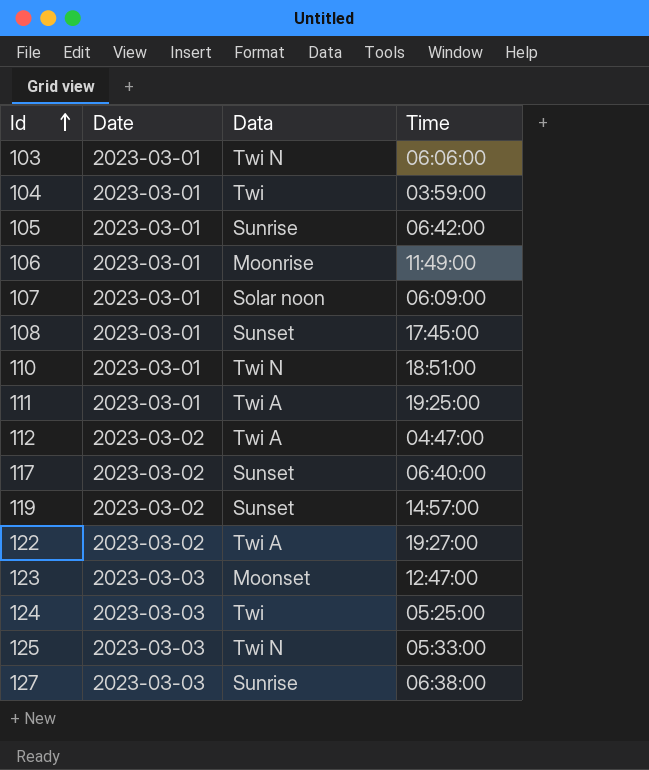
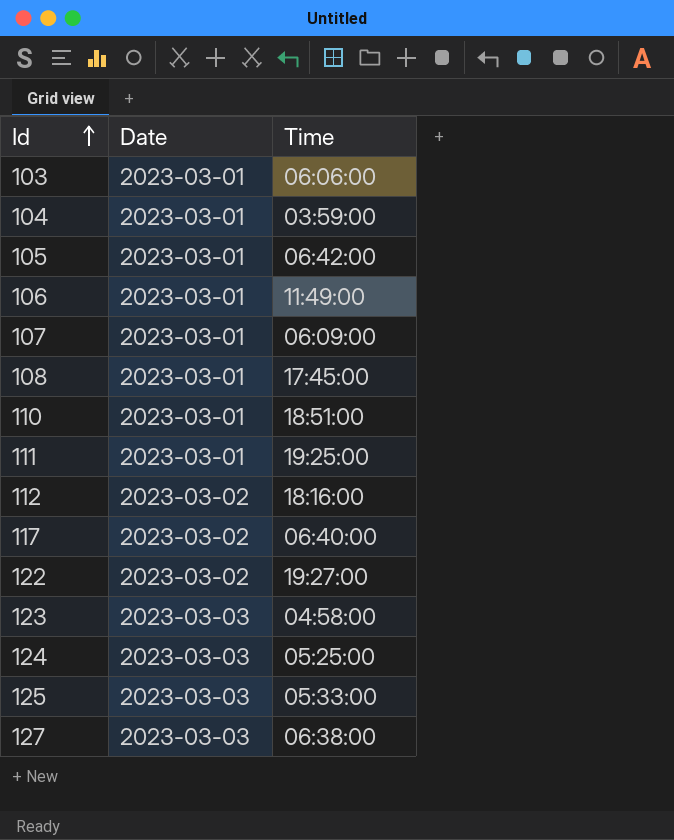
column Data | position: 3 -> none
row 119: 2023-03-02 | Sunset | 14:57:00 -> none
112 | Time: 04:47:00 -> 18:16:00
123 | Time: 12:47:00 -> 04:58:00

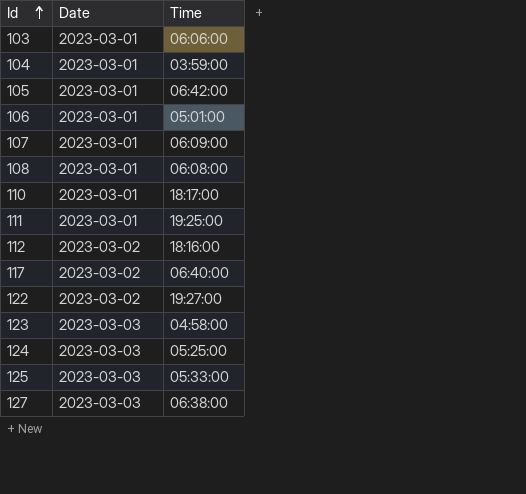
106 | Time: 11:49:00 -> 05:01:00
108 | Time: 17:45:00 -> 06:08:00
110 | Time: 18:51:00 -> 18:17:00

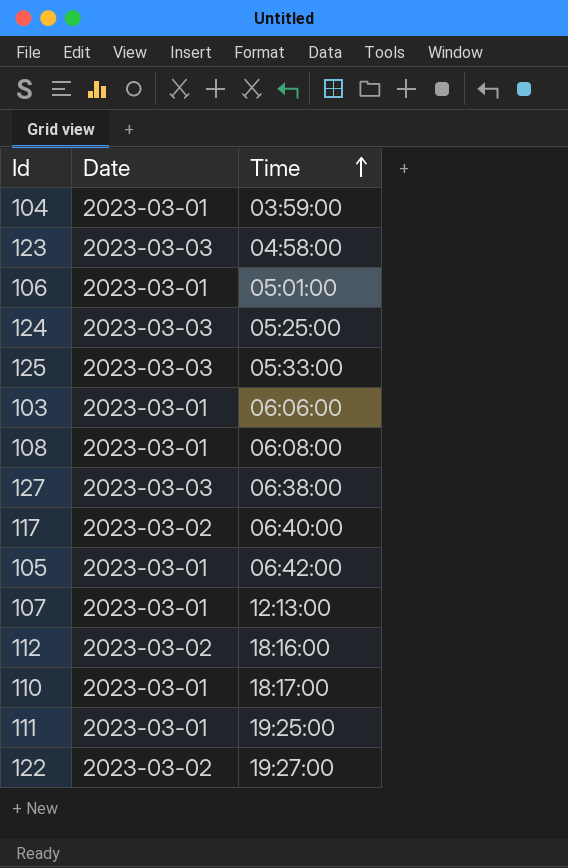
row order: Id ascending -> Time ascending
107 | Time: 06:09:00 -> 12:13:00

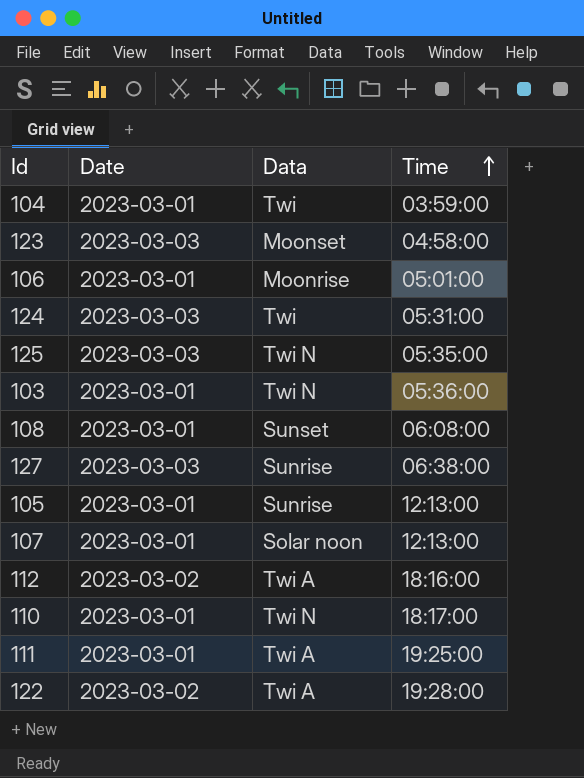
column Data | position: none -> 3
row 117: 2023-03-02 | 06:40:00 -> none
124 | Time: 05:25:00 -> 05:31:00
125 | Time: 05:33:00 -> 05:35:00
103 | Time: 06:06:00 -> 05:36:00
105 | Time: 06:42:00 -> 12:13:00
122 | Time: 19:27:00 -> 19:28:00

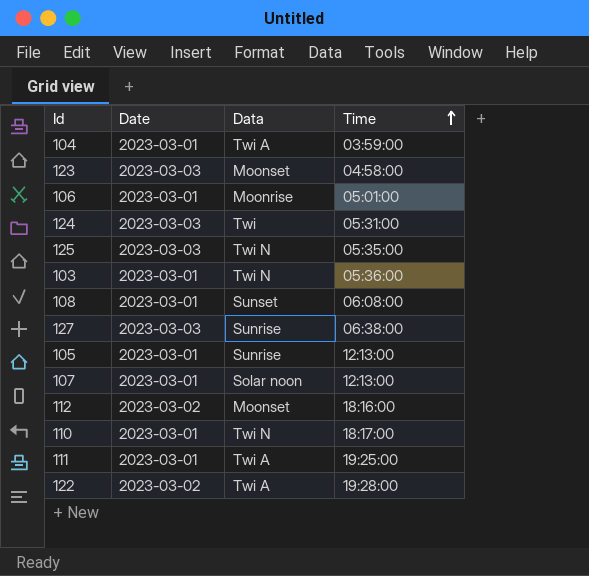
104 | Data: Twi -> Twi A
112 | Data: Twi A -> Moonset

